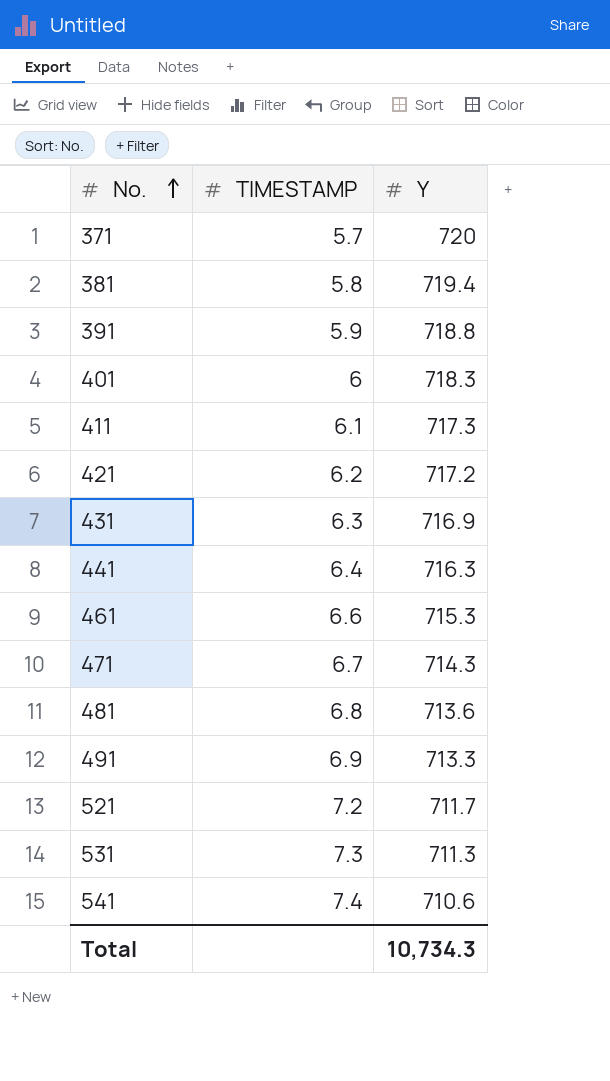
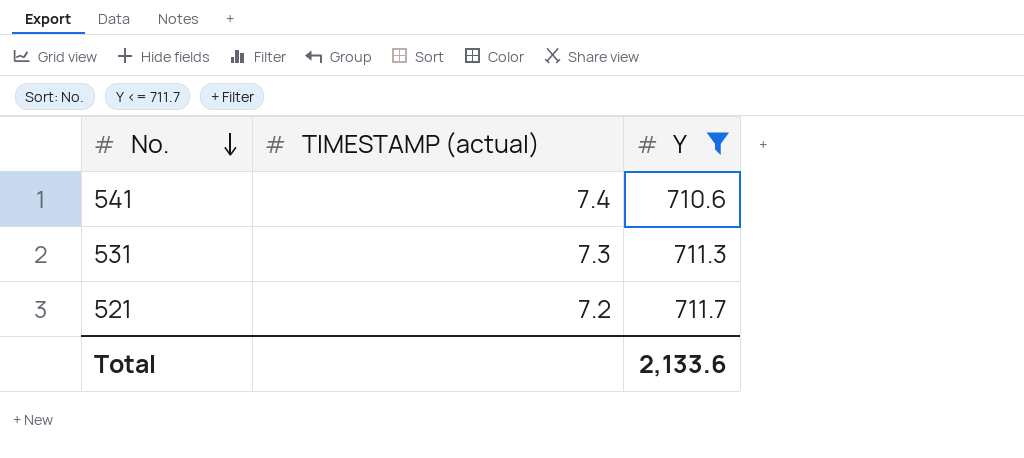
filter: none -> Y <= 711.7
row order: No. ascending -> No. descending
column name: TIMESTAMP -> TIMESTAMP (actual)
Total | Y: 10,734.3 -> 2,133.6

